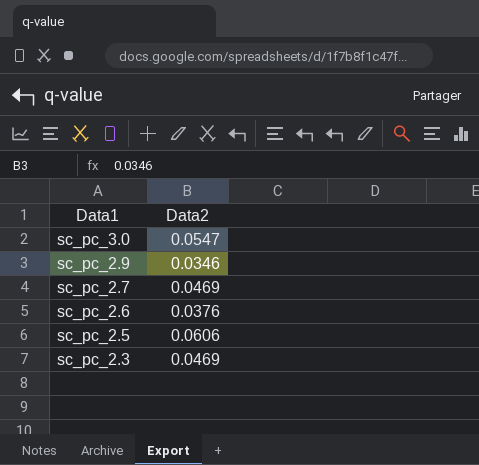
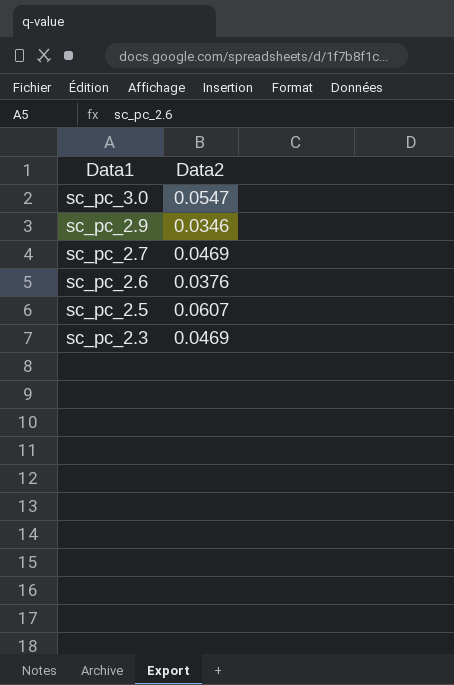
sc_pc_2.5 | Data2: 0.0606 -> 0.0607

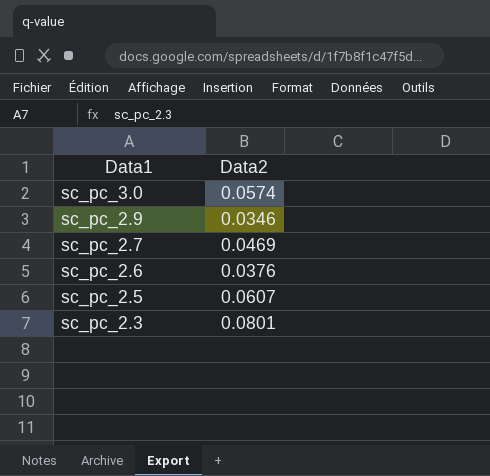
sc_pc_3.0 | Data2: 0.0547 -> 0.0574
sc_pc_2.3 | Data2: 0.0469 -> 0.0801

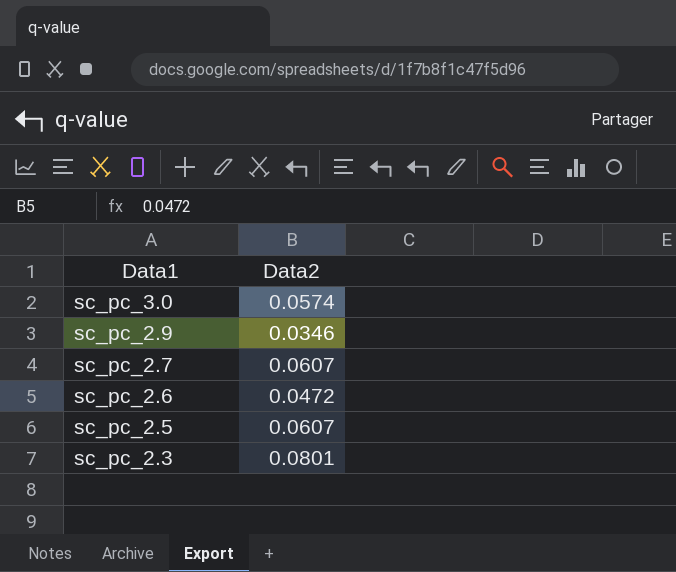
sc_pc_2.7 | Data2: 0.0469 -> 0.0607
sc_pc_2.6 | Data2: 0.0376 -> 0.0472

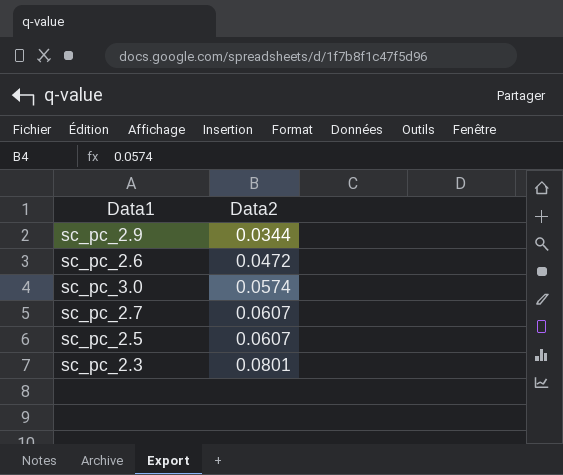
row order: Data1 descending -> Data2 ascending
sc_pc_2.9 | Data2: 0.0346 -> 0.0344

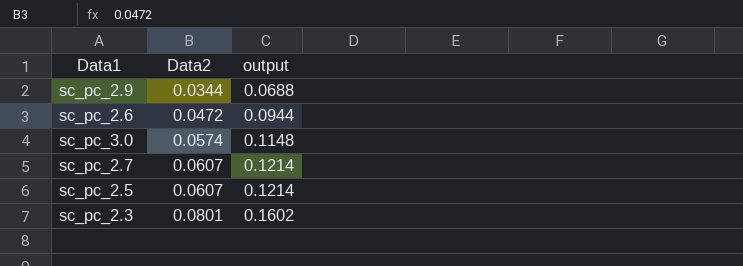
column output | formula: none -> [Data2] * 2

